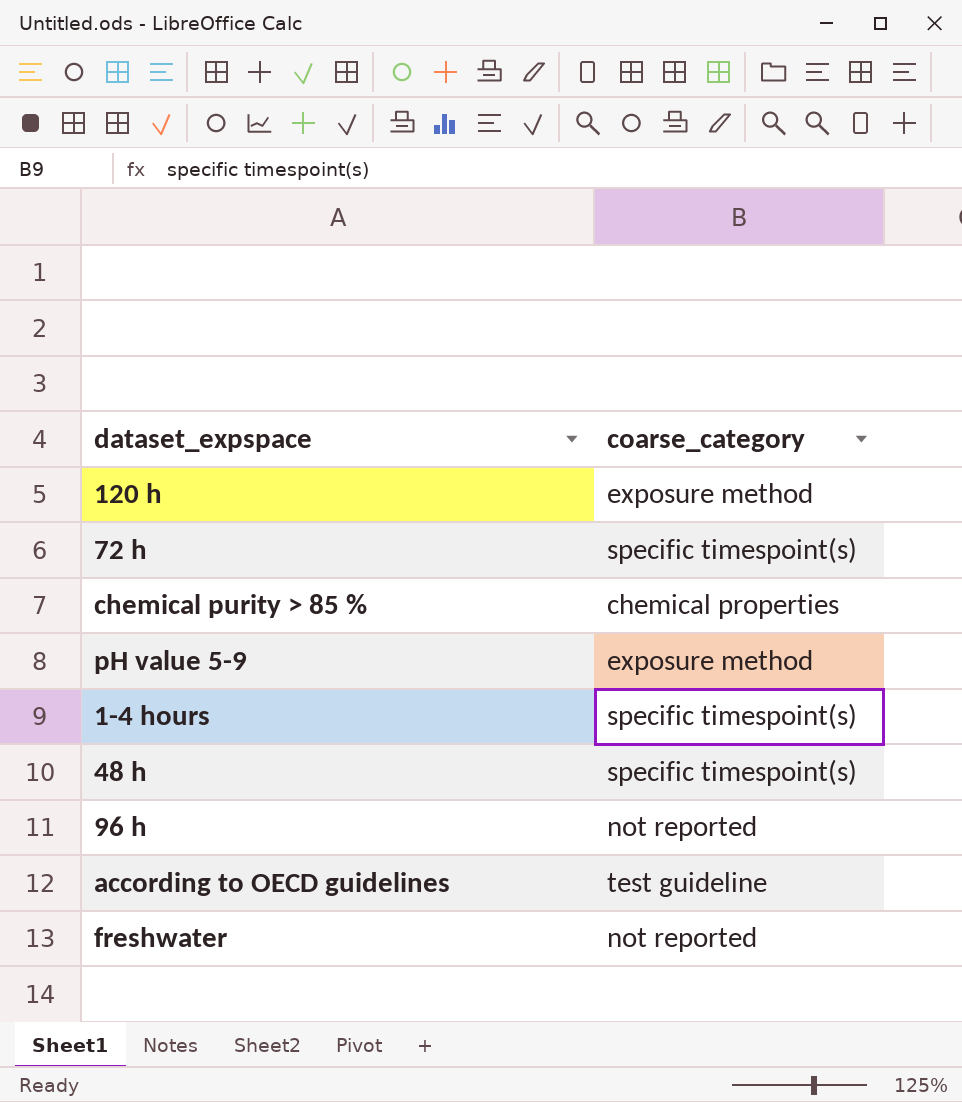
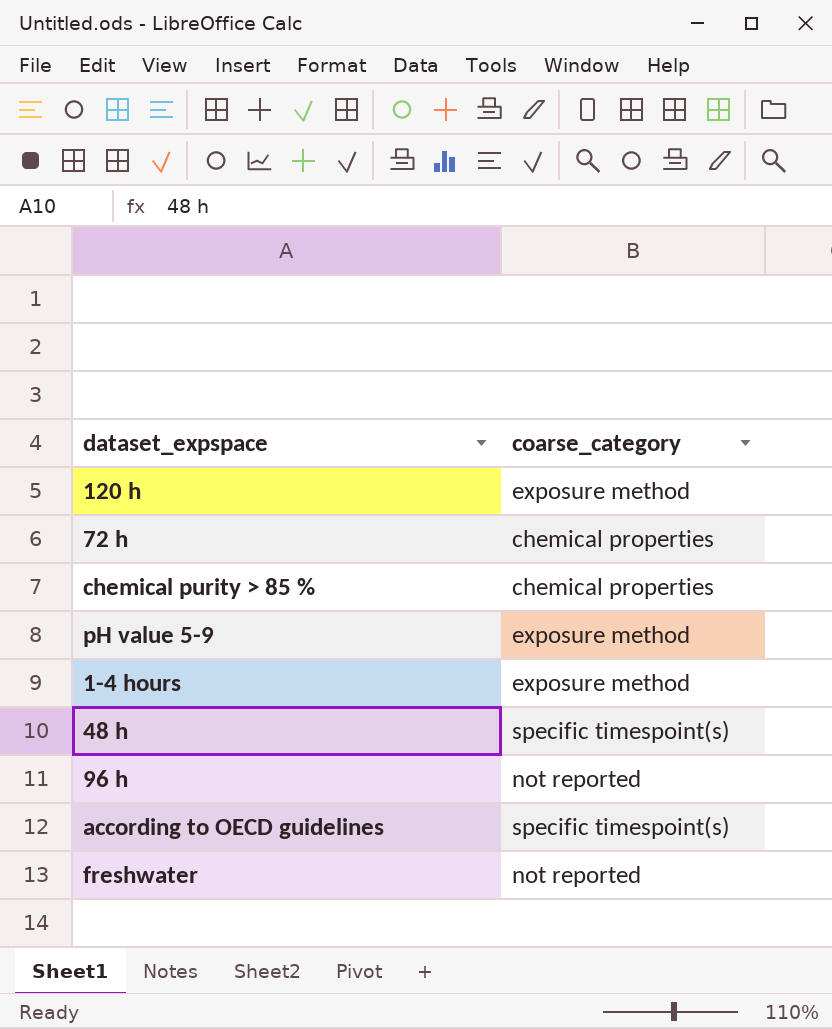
72 h | coarse_category: specific timespoint(s) -> chemical properties
1-4 hours | coarse_category: specific timespoint(s) -> exposure method
according to OECD guidelines | coarse_category: test guideline -> specific timespoint(s)

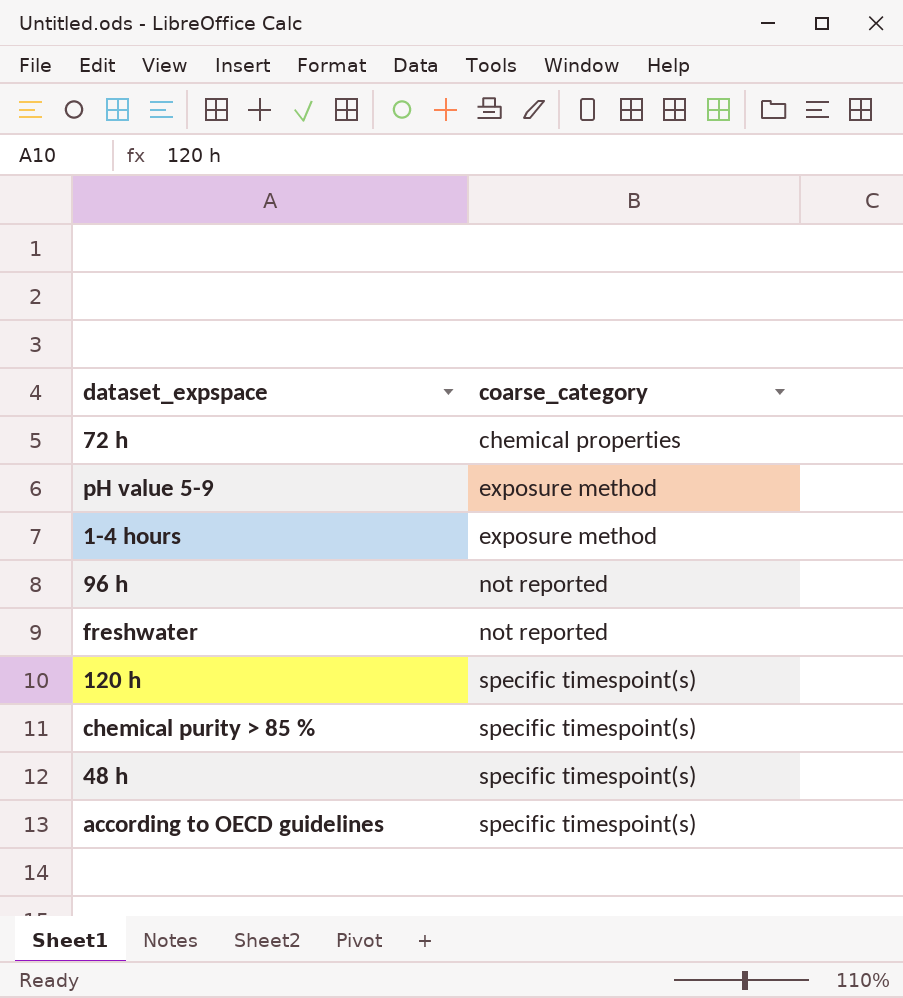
row order: none -> coarse_category ascending
120 h | coarse_category: exposure method -> specific timespoint(s)
chemical purity > 85 % | coarse_category: chemical properties -> specific timespoint(s)

